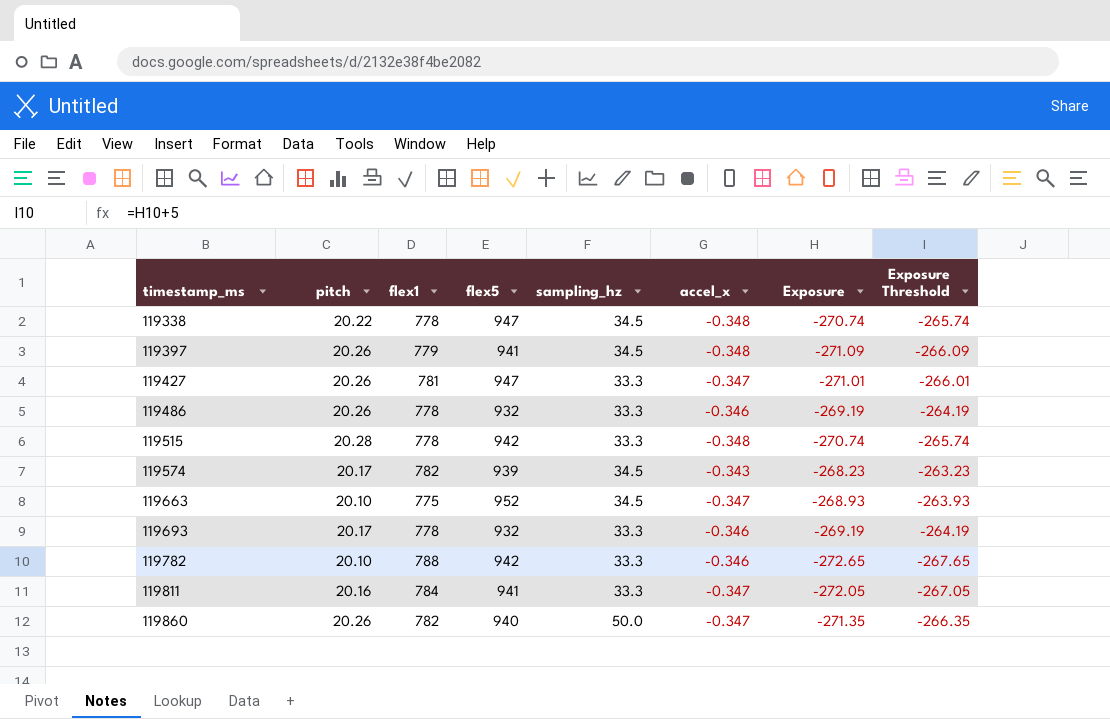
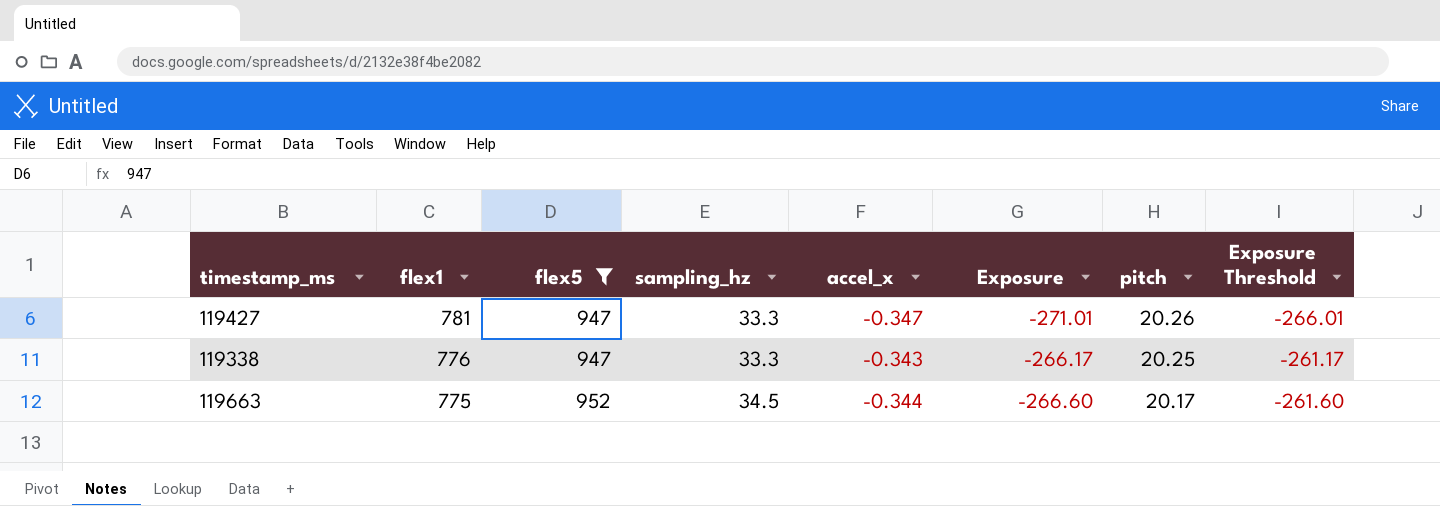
filter: none -> flex5 >= 947
row order: timestamp_ms ascending -> flex1 descending
column pitch | position: 2 -> 7
119338 | flex1: 778 -> 776
119338 | sampling_hz: 34.5 -> 33.3
119338 | accel_x: -0.348 -> -0.343
119338 | Exposure: -270.74 -> -266.17
119338 | pitch: 20.22 -> 20.25
119338 | Exposure Threshold: -265.74 -> -261.17
119663 | accel_x: -0.347 -> -0.344
119663 | Exposure: -268.93 -> -266.60
119663 | pitch: 20.10 -> 20.17
119663 | Exposure Threshold: -263.93 -> -261.60

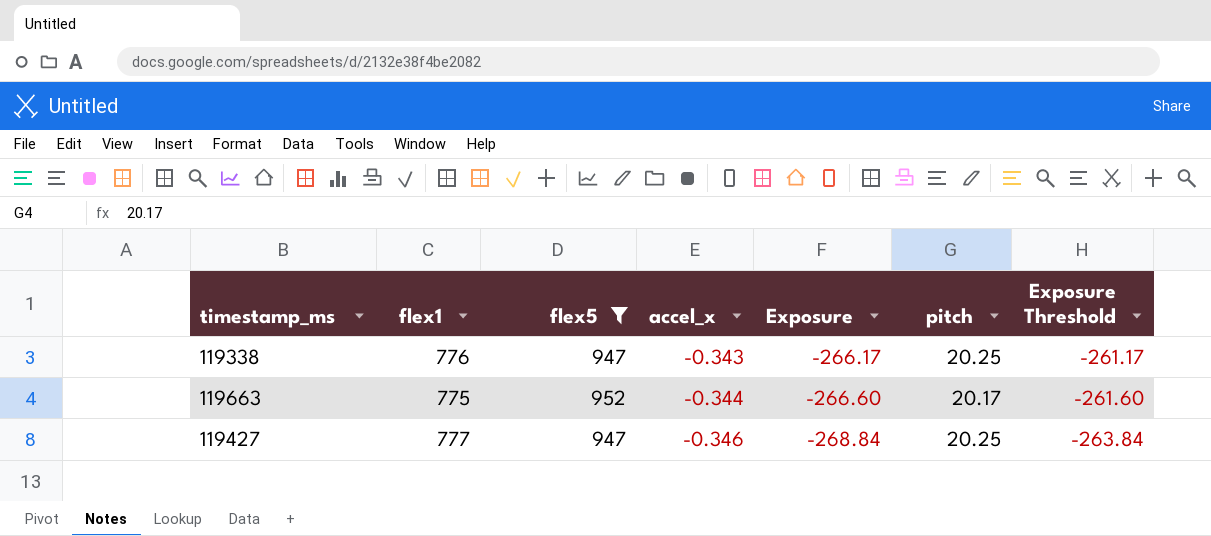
row order: flex1 descending -> accel_x descending
column sampling_hz | position: 4 -> none
119427 | flex1: 781 -> 777
119427 | accel_x: -0.347 -> -0.346
119427 | Exposure: -271.01 -> -268.84
119427 | pitch: 20.26 -> 20.25
119427 | Exposure Threshold: -266.01 -> -263.84

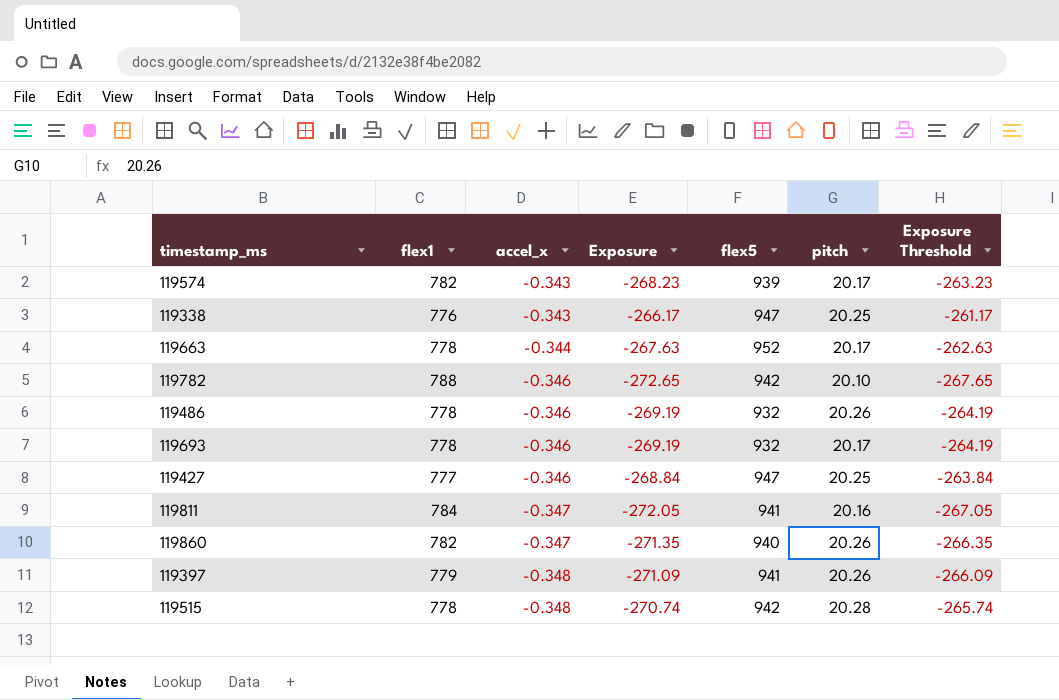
filter: flex5 >= 947 -> none
column flex5 | position: 3 -> 5
119663 | flex1: 775 -> 778
119663 | Exposure: -266.60 -> -267.63
119663 | Exposure Threshold: -261.60 -> -262.63

